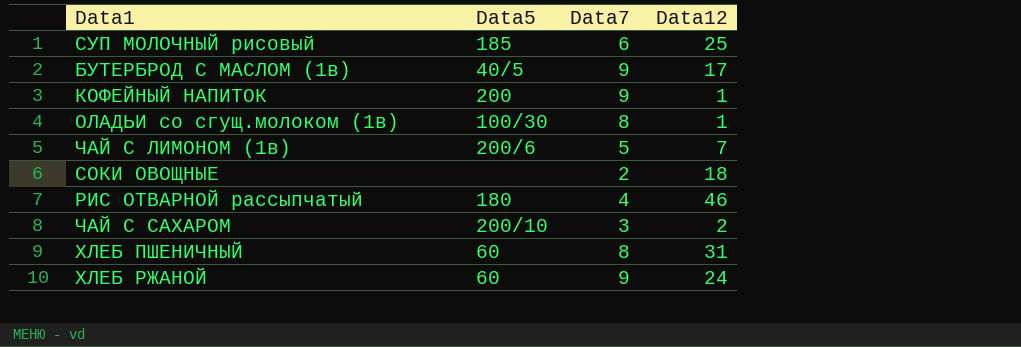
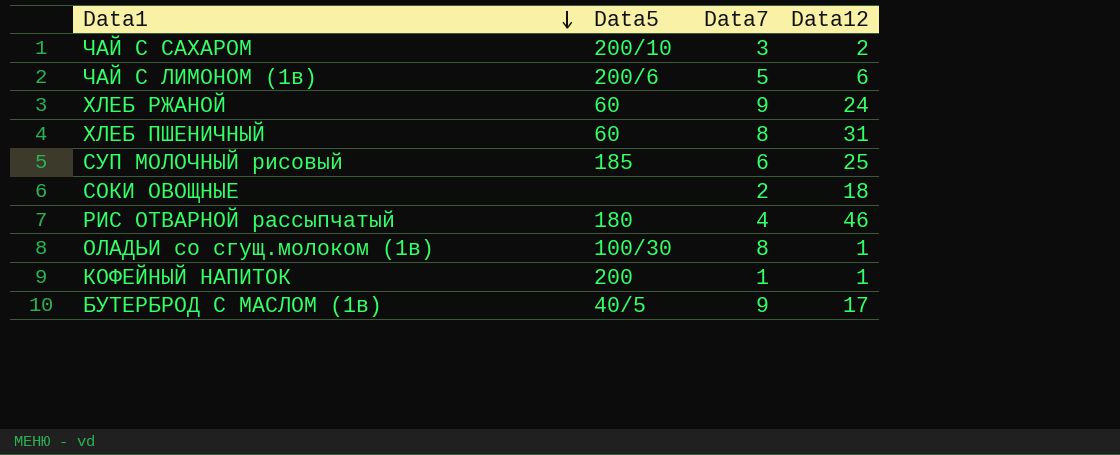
row order: none -> Data1 descending
ЧАЙ С ЛИМОНОМ (1в) | Data12: 7 -> 6
КОФЕЙНЫЙ НАПИТОК | Data7: 9 -> 1

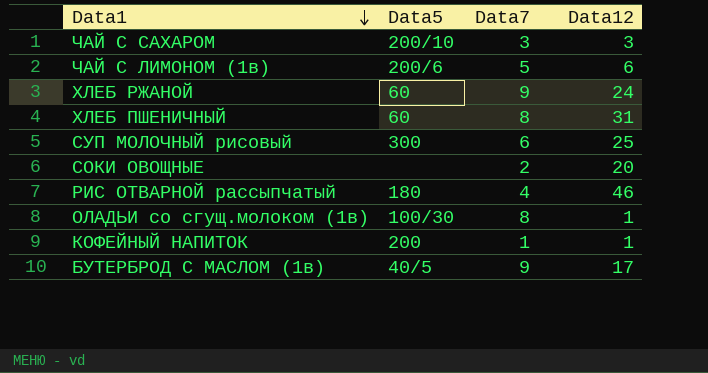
ЧАЙ С САХАРОМ | Data12: 2 -> 3
СУП МОЛОЧНЫЙ рисовый | Data5: 185 -> 300
СОКИ ОВОЩНЫЕ | Data12: 18 -> 20

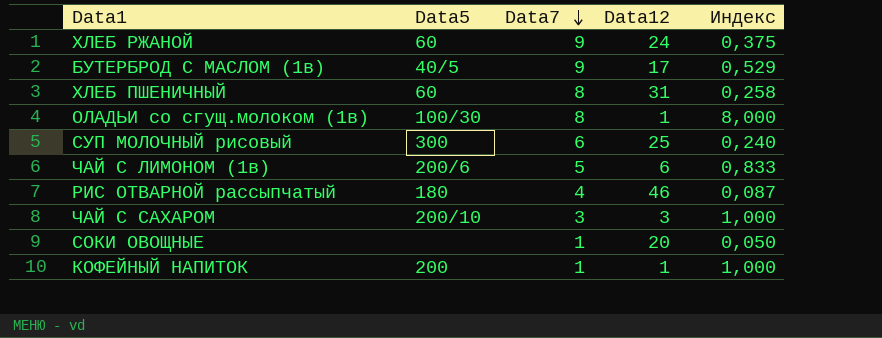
row order: Data1 descending -> Data7 descending
column Индекс | formula: none -> [Data7] / [Data12]
СОКИ ОВОЩНЫЕ | Data7: 2 -> 1

